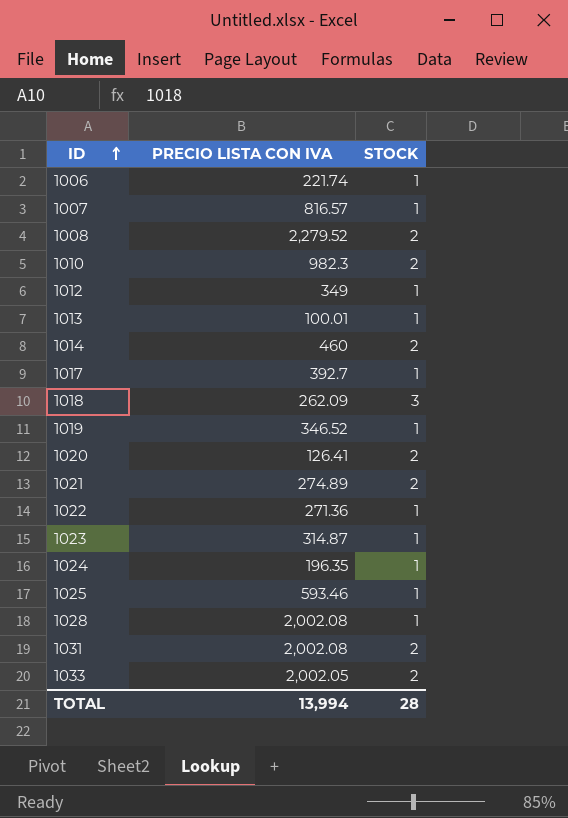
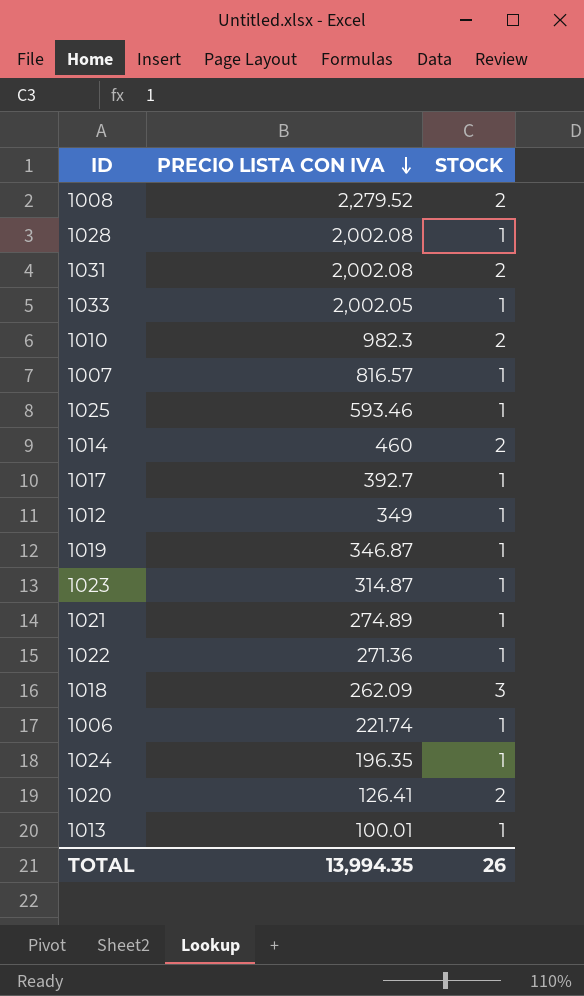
row order: ID ascending -> PRECIO LISTA CON IVA descending
1033 | STOCK: 2 -> 1
1019 | PRECIO LISTA CON IVA: 346.52 -> 346.87
1021 | STOCK: 2 -> 1
TOTAL | PRECIO LISTA CON IVA: 13,994 -> 13,994.35
TOTAL | STOCK: 28 -> 26

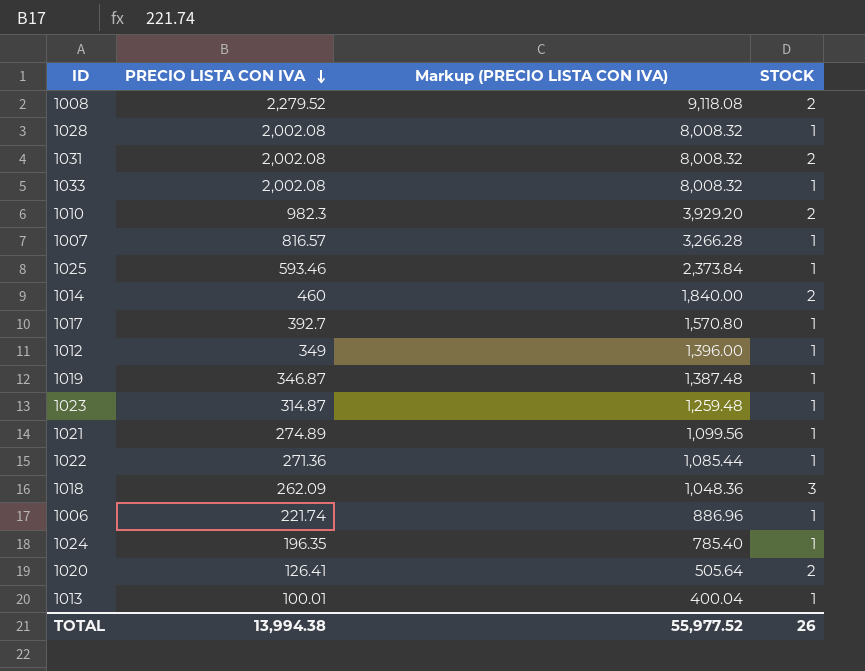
column Markup (PRECIO LISTA CON IVA) | formula: none -> [PRECIO LISTA CON IVA] * 4
1033 | PRECIO LISTA CON IVA: 2,002.05 -> 2,002.08
TOTAL | PRECIO LISTA CON IVA: 13,994.35 -> 13,994.38

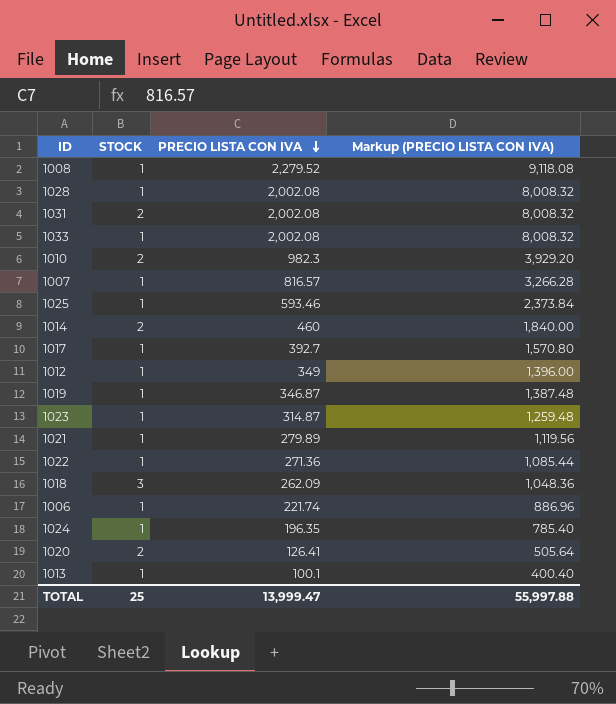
column STOCK | position: 4 -> 2
1008 | STOCK: 2 -> 1
1021 | PRECIO LISTA CON IVA: 274.89 -> 279.89
1021 | Markup (PRECIO LISTA CON IVA): 1,099.56 -> 1,119.56
1013 | PRECIO LISTA CON IVA: 100.01 -> 100.1
1013 | Markup (PRECIO LISTA CON IVA): 400.04 -> 400.40
TOTAL | STOCK: 26 -> 25
TOTAL | PRECIO LISTA CON IVA: 13,994.38 -> 13,999.47
TOTAL | Markup (PRECIO LISTA CON IVA): 55,977.52 -> 55,997.88

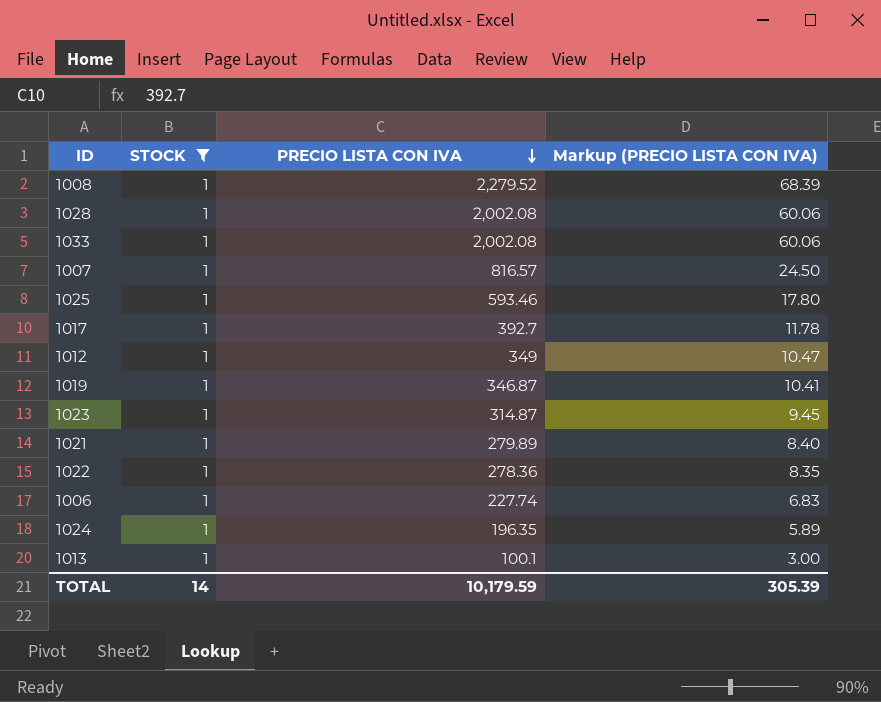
filter: none -> STOCK = 1
column Markup (PRECIO LISTA CON IVA) | formula: [PRECIO LISTA CON IVA] * 4 -> [PRECIO LISTA CON IVA] * 0.03
1022 | PRECIO LISTA CON IVA: 271.36 -> 278.36
1006 | PRECIO LISTA CON IVA: 221.74 -> 227.74
TOTAL | STOCK: 25 -> 14
TOTAL | PRECIO LISTA CON IVA: 13,999.47 -> 10,179.59
TOTAL | Markup (PRECIO LISTA CON IVA): 55,997.88 -> 305.39

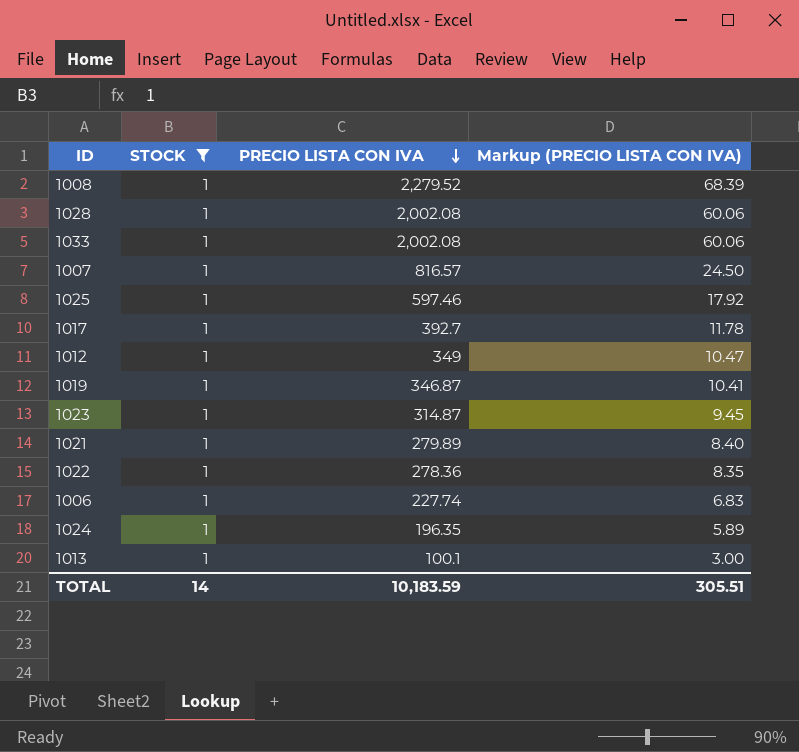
1025 | PRECIO LISTA CON IVA: 593.46 -> 597.46
1025 | Markup (PRECIO LISTA CON IVA): 17.80 -> 17.92
TOTAL | PRECIO LISTA CON IVA: 10,179.59 -> 10,183.59
TOTAL | Markup (PRECIO LISTA CON IVA): 305.39 -> 305.51

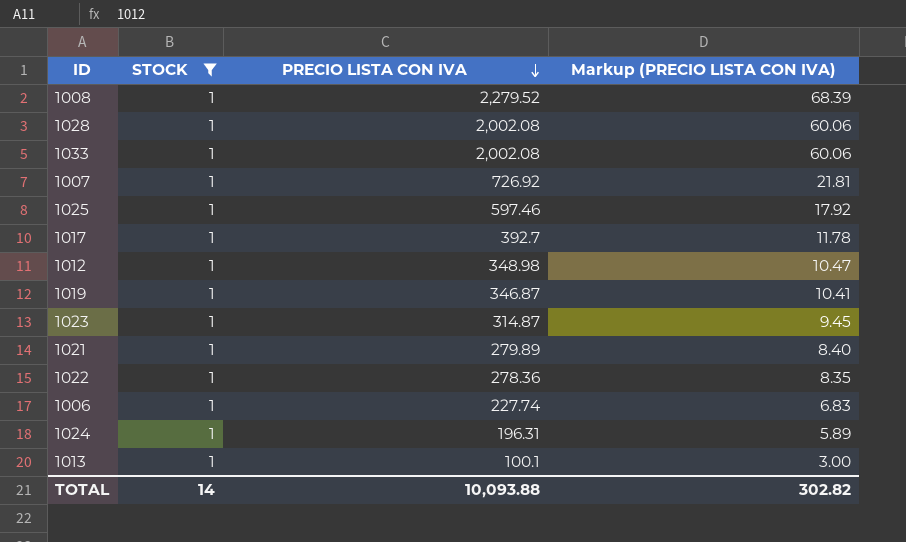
1007 | PRECIO LISTA CON IVA: 816.57 -> 726.92
1007 | Markup (PRECIO LISTA CON IVA): 24.50 -> 21.81
1012 | PRECIO LISTA CON IVA: 349 -> 348.98
1024 | PRECIO LISTA CON IVA: 196.35 -> 196.31
TOTAL | PRECIO LISTA CON IVA: 10,183.59 -> 10,093.88
TOTAL | Markup (PRECIO LISTA CON IVA): 305.51 -> 302.82

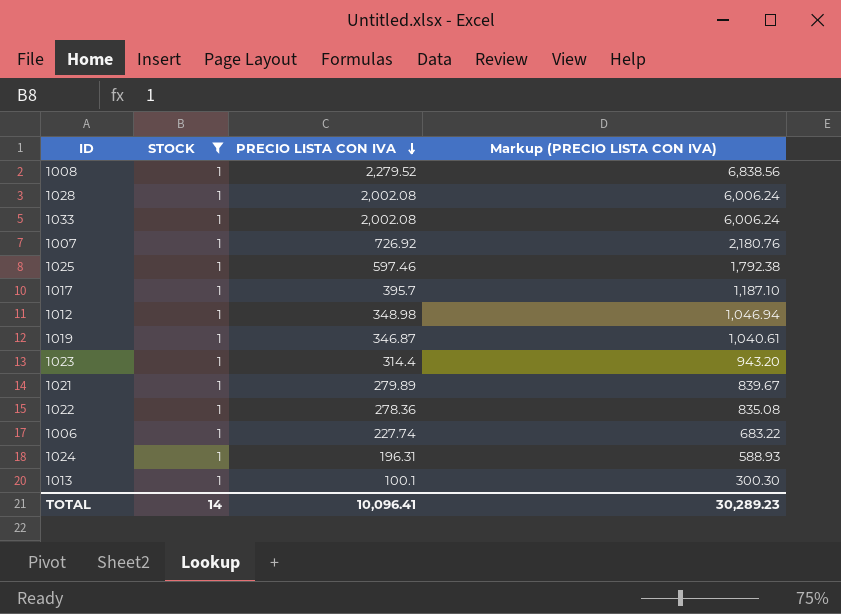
column Markup (PRECIO LISTA CON IVA) | formula: [PRECIO LISTA CON IVA] * 0.03 -> [PRECIO LISTA CON IVA] * 3
1017 | PRECIO LISTA CON IVA: 392.7 -> 395.7
1023 | PRECIO LISTA CON IVA: 314.87 -> 314.4
TOTAL | PRECIO LISTA CON IVA: 10,093.88 -> 10,096.41
TOTAL | Markup (PRECIO LISTA CON IVA): 302.82 -> 30,289.23

